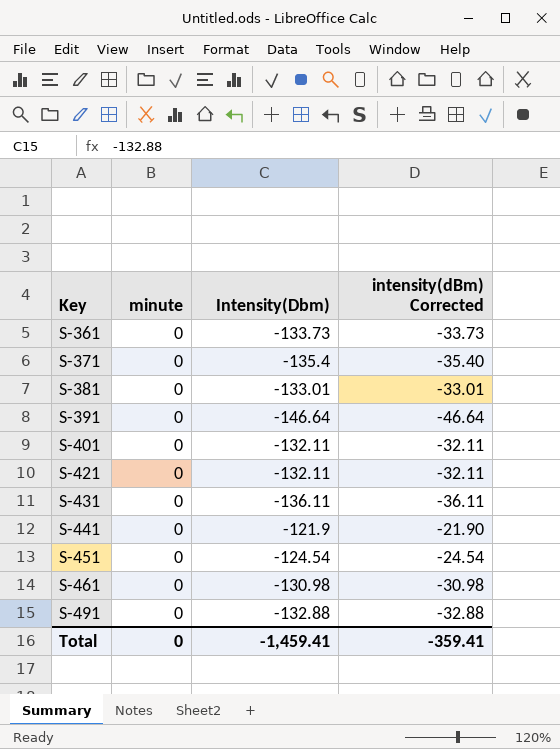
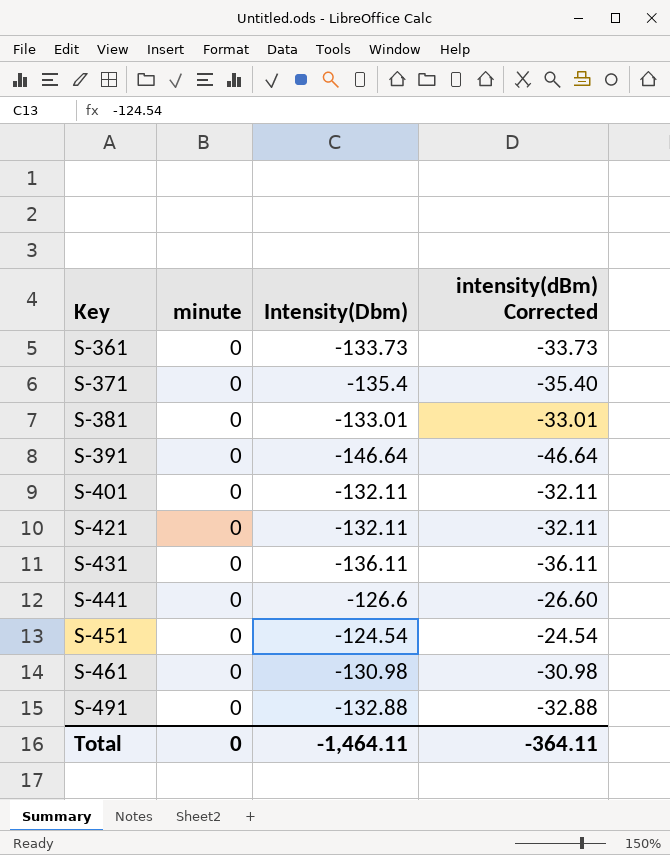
S-441 | Intensity(Dbm): -121.9 -> -126.6
S-441 | intensity(dBm) Corrected: -21.90 -> -26.60
Total | Intensity(Dbm): -1,459.41 -> -1,464.11
Total | intensity(dBm) Corrected: -359.41 -> -364.11

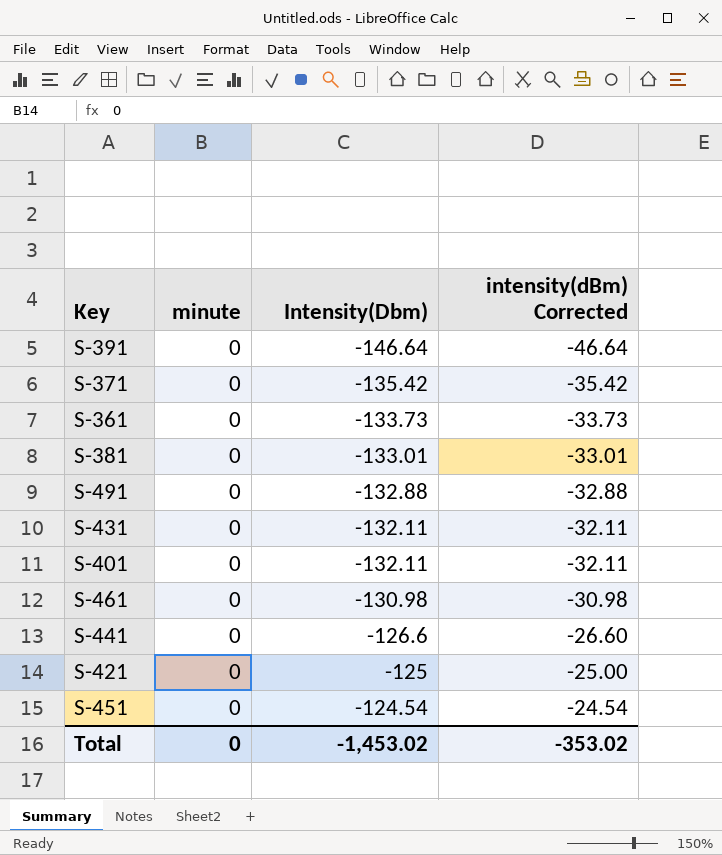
row order: Key ascending -> Intensity(Dbm) ascending
S-371 | Intensity(Dbm): -135.4 -> -135.42
S-371 | intensity(dBm) Corrected: -35.40 -> -35.42
S-431 | Intensity(Dbm): -136.11 -> -132.11
S-431 | intensity(dBm) Corrected: -36.11 -> -32.11
S-421 | Intensity(Dbm): -132.11 -> -125
S-421 | intensity(dBm) Corrected: -32.11 -> -25.00
Total | Intensity(Dbm): -1,464.11 -> -1,453.02
Total | intensity(dBm) Corrected: -364.11 -> -353.02

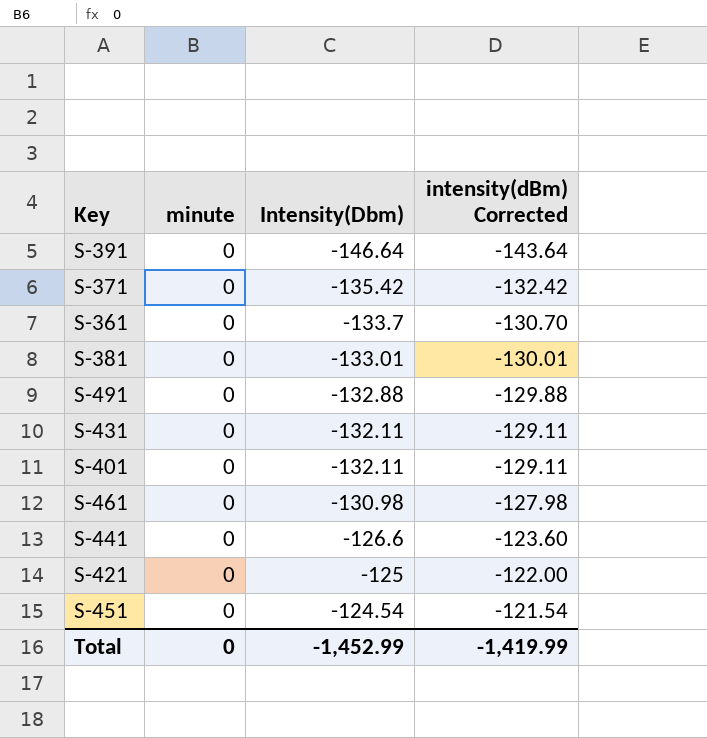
column intensity(dBm) Corrected | formula: [Intensity(Dbm)] + 100 -> [Intensity(Dbm)] + 3
S-361 | Intensity(Dbm): -133.73 -> -133.7
Total | Intensity(Dbm): -1,453.02 -> -1,452.99
Total | intensity(dBm) Corrected: -353.02 -> -1,419.99

